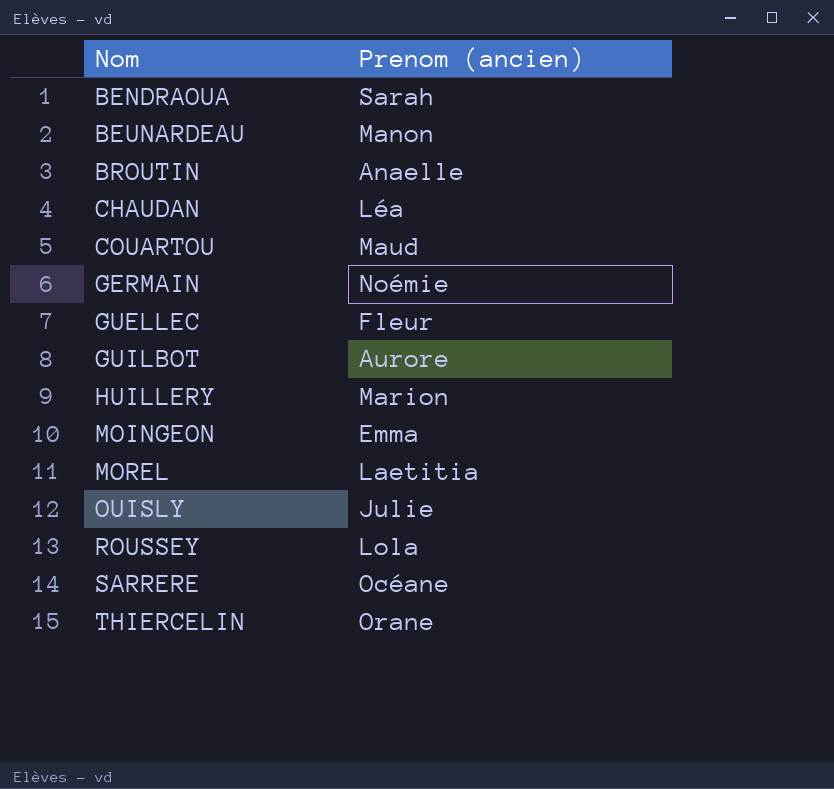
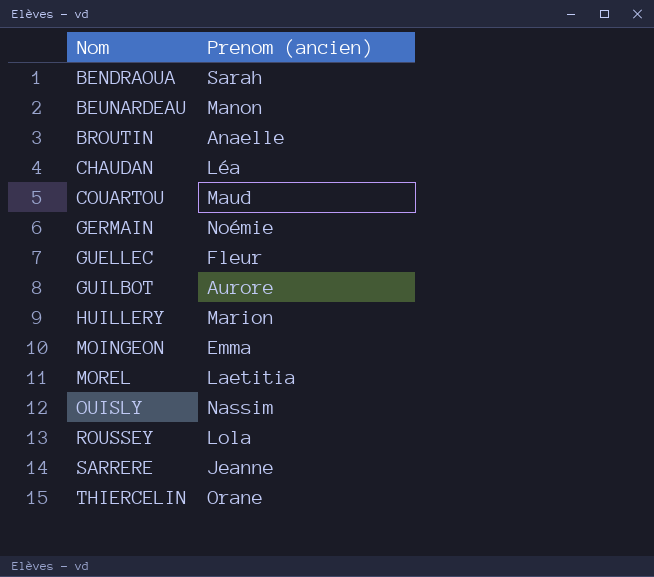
OUISLY | Prenom (ancien): Julie -> Nassim
SARRERE | Prenom (ancien): Océane -> Jeanne

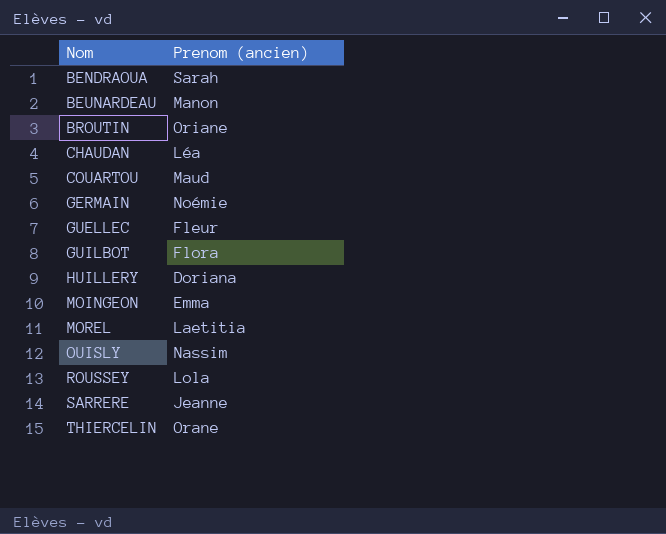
BROUTIN | Prenom (ancien): Anaelle -> Oriane
GUILBOT | Prenom (ancien): Aurore -> Flora
HUILLERY | Prenom (ancien): Marion -> Doriana

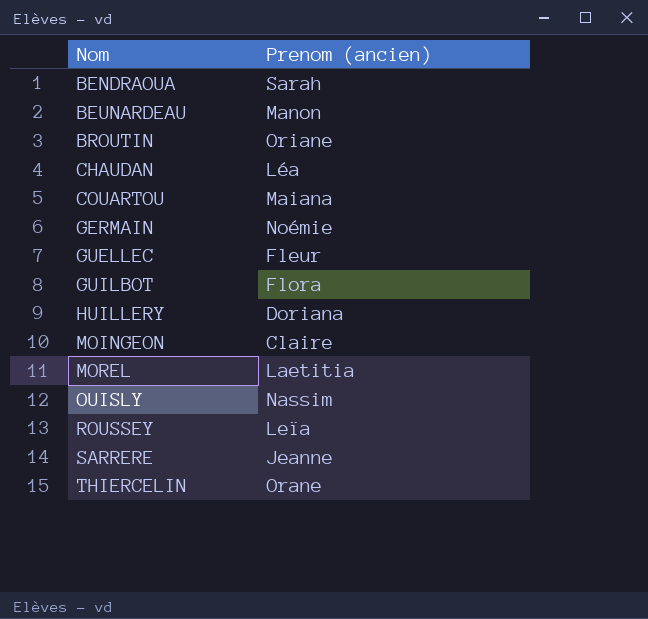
COUARTOU | Prenom (ancien): Maud -> Maiana
MOINGEON | Prenom (ancien): Emma -> Claire
ROUSSEY | Prenom (ancien): Lola -> Leïa

